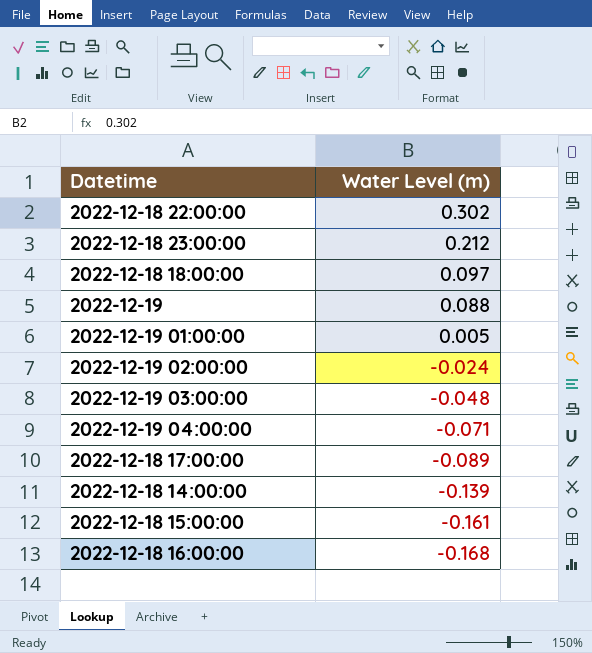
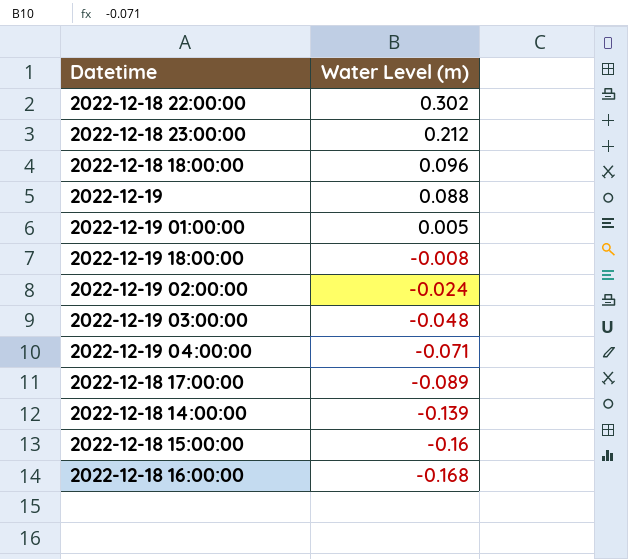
2022-12-18 18:00:00 | Water Level (m): 0.097 -> 0.096
row 2022-12-19 18:00:00: none -> -0.008
2022-12-18 15:00:00 | Water Level (m): -0.161 -> -0.16

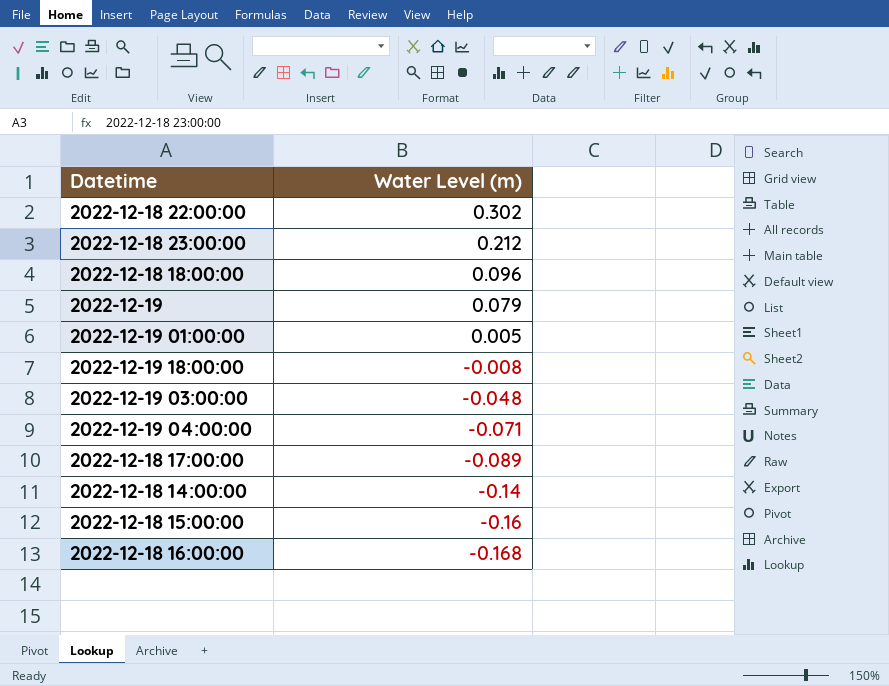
row 2022-12-19 02:00:00: -0.024 -> none
2022-12-19 | Water Level (m): 0.088 -> 0.079
2022-12-18 14:00:00 | Water Level (m): -0.139 -> -0.14

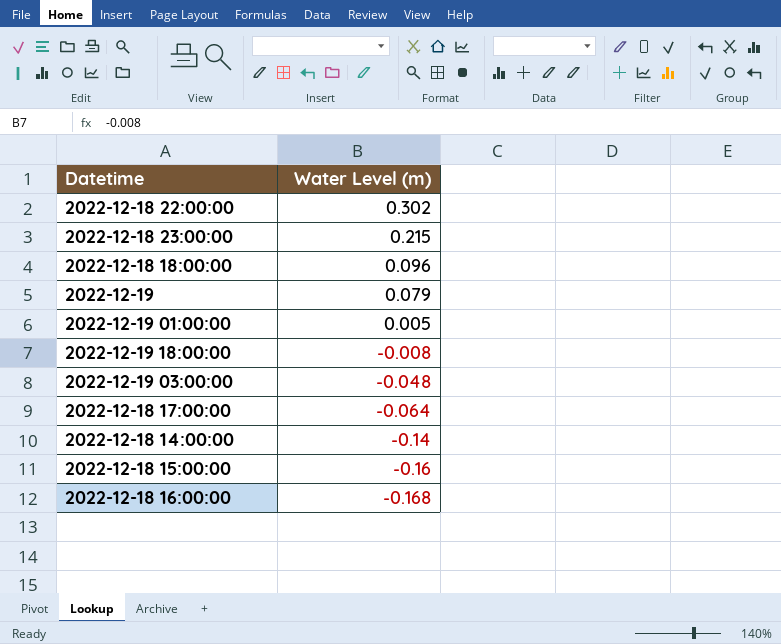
row 2022-12-19 04:00:00: -0.071 -> none
2022-12-18 23:00:00 | Water Level (m): 0.212 -> 0.215
2022-12-18 17:00:00 | Water Level (m): -0.089 -> -0.064

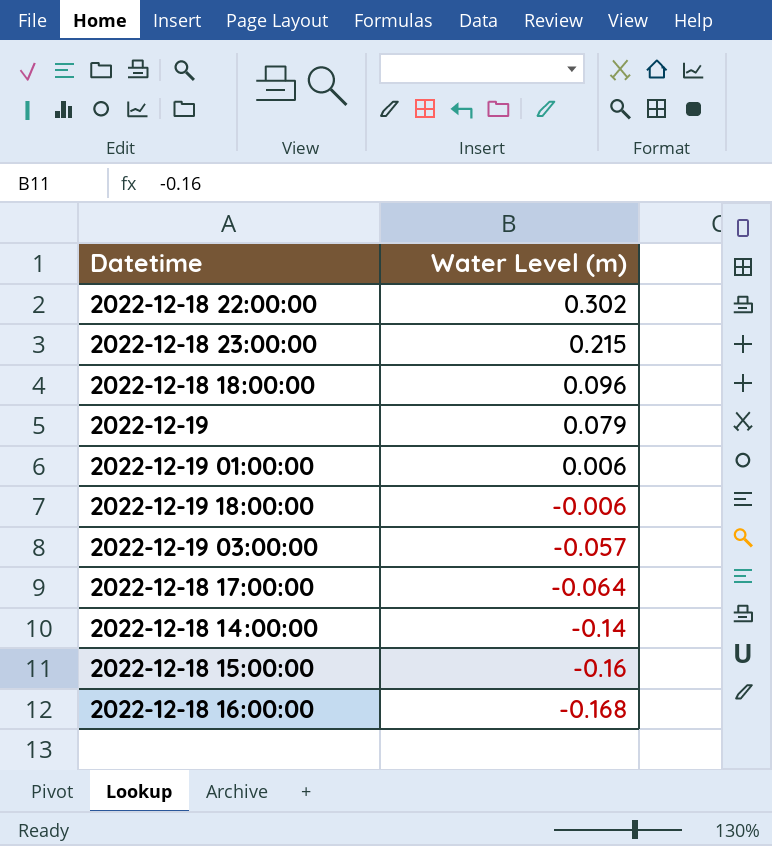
2022-12-19 01:00:00 | Water Level (m): 0.005 -> 0.006
2022-12-19 18:00:00 | Water Level (m): -0.008 -> -0.006
2022-12-19 03:00:00 | Water Level (m): -0.048 -> -0.057

